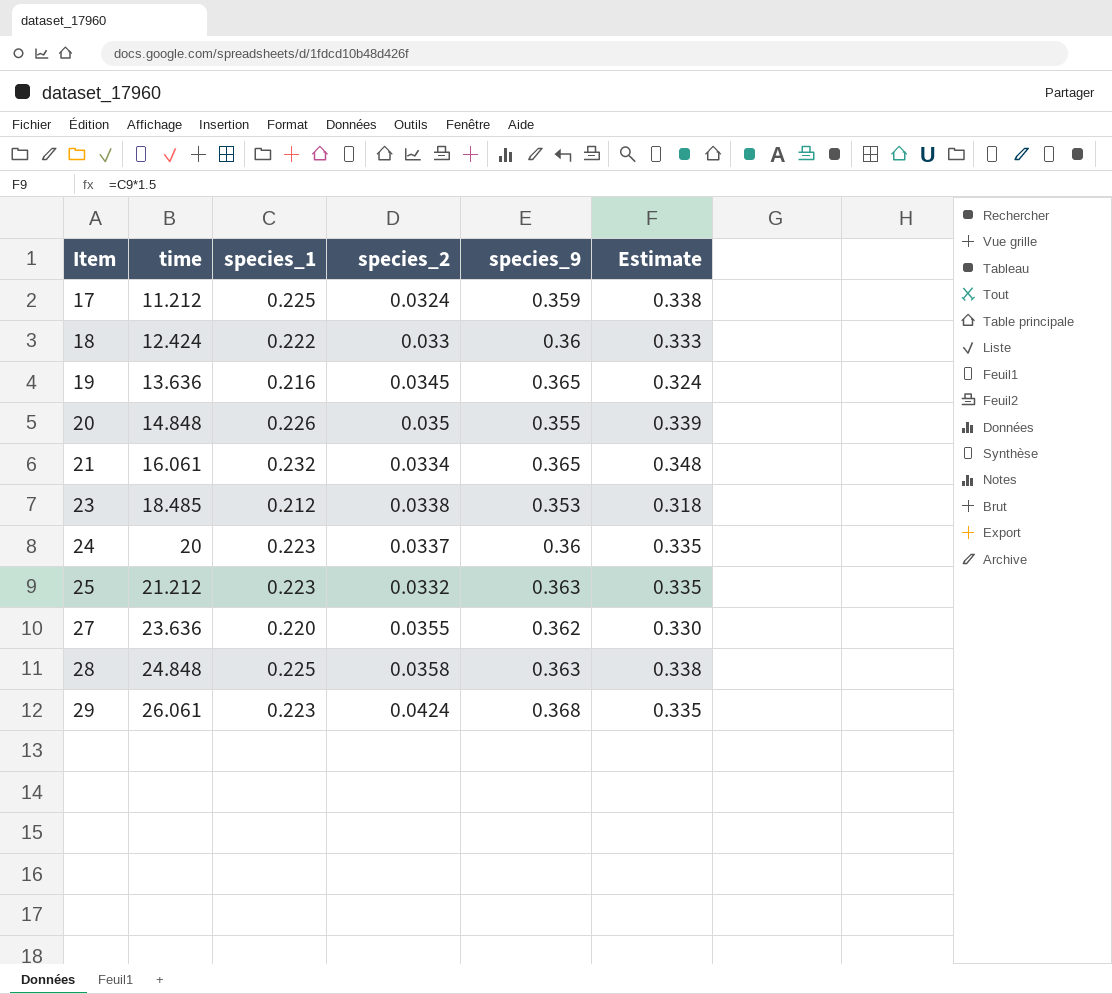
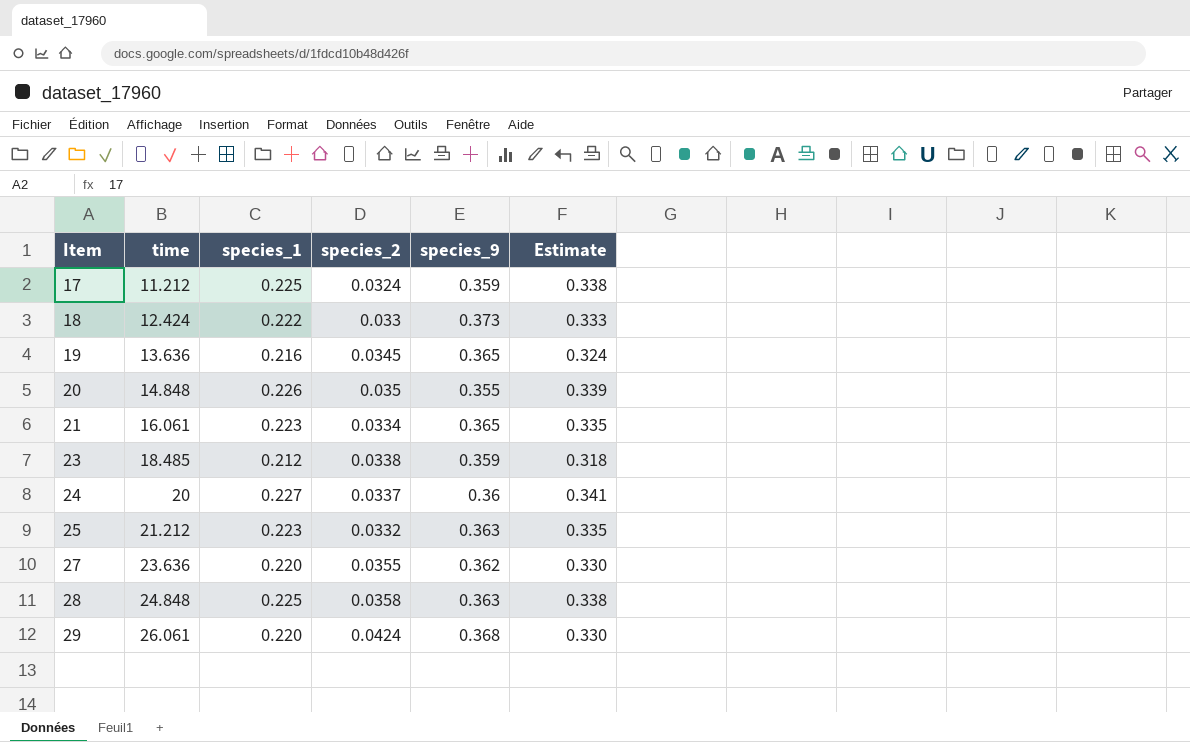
18 | species_9: 0.36 -> 0.373
21 | species_1: 0.232 -> 0.223
21 | Estimate: 0.348 -> 0.335
23 | species_9: 0.353 -> 0.359
24 | species_1: 0.223 -> 0.227
24 | Estimate: 0.335 -> 0.341
29 | species_1: 0.223 -> 0.220
29 | Estimate: 0.335 -> 0.330

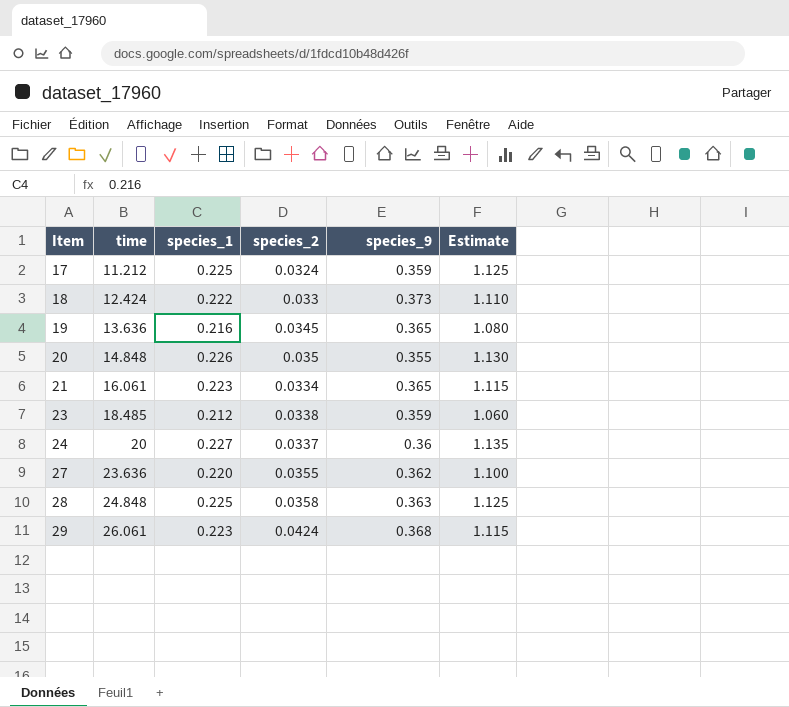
column Estimate | formula: [species_1] * 1.5 -> [species_1] * 5
row 25: 21.212 | 0.223 | 0.0332 | 0.363 | 0.335 -> none
29 | species_1: 0.220 -> 0.223

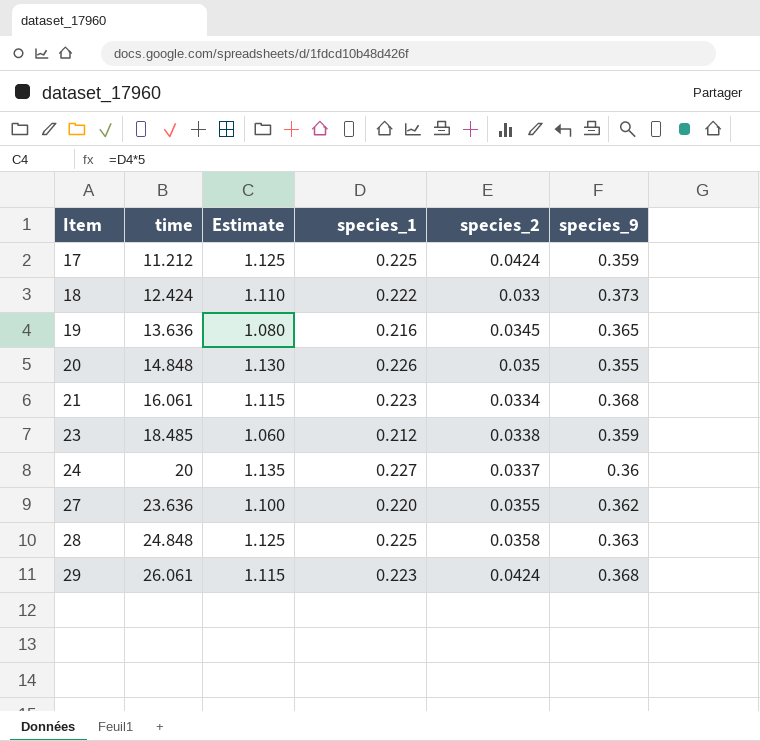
column Estimate | position: 6 -> 3
17 | species_2: 0.0324 -> 0.0424
21 | species_9: 0.365 -> 0.368

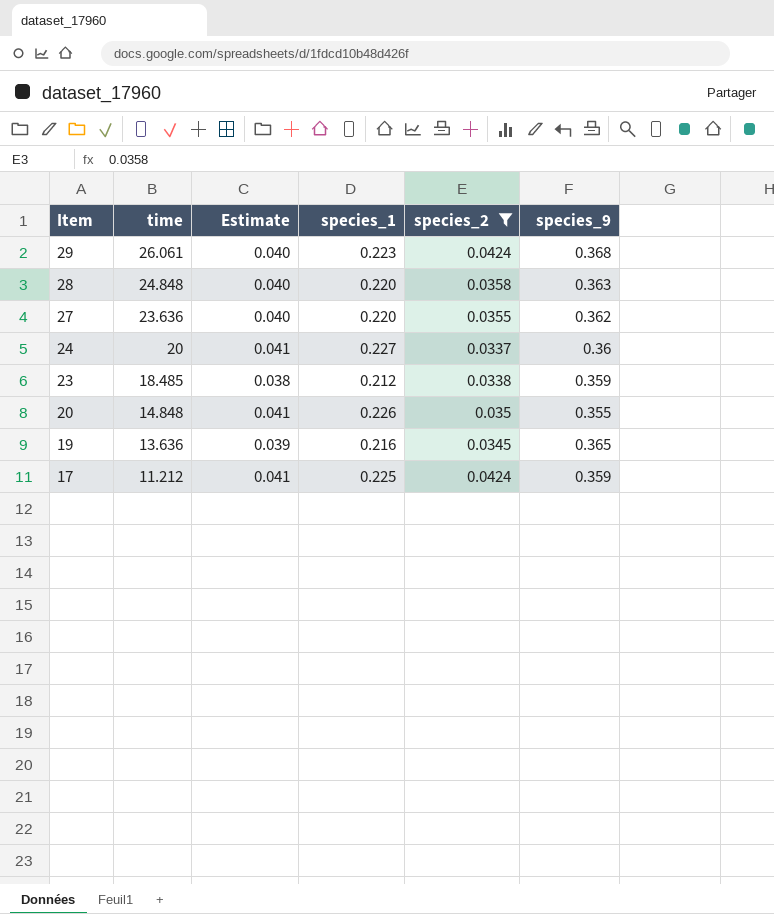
filter: none -> species_2 >= 0.0337
row order: Item ascending -> Item descending
column Estimate | formula: [species_1] * 5 -> [species_1] * 0.18
28 | species_1: 0.225 -> 0.220

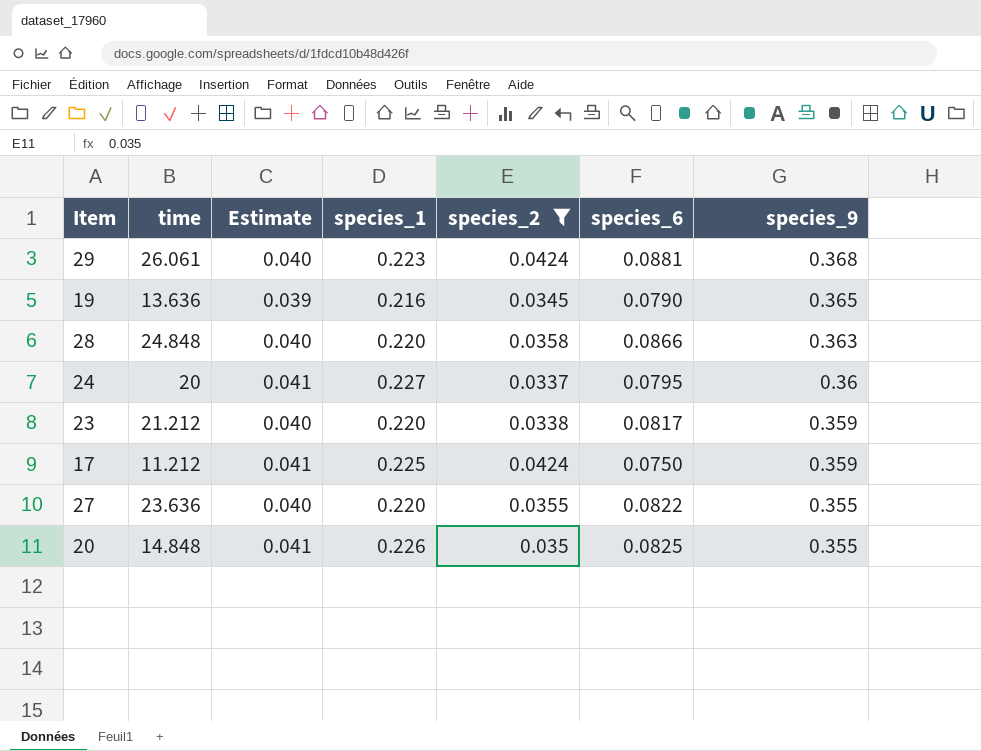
row order: Item descending -> species_9 descending
column species_6 | position: none -> 6
23 | time: 18.485 -> 21.212
23 | Estimate: 0.038 -> 0.040
23 | species_1: 0.212 -> 0.220
27 | species_9: 0.362 -> 0.355

